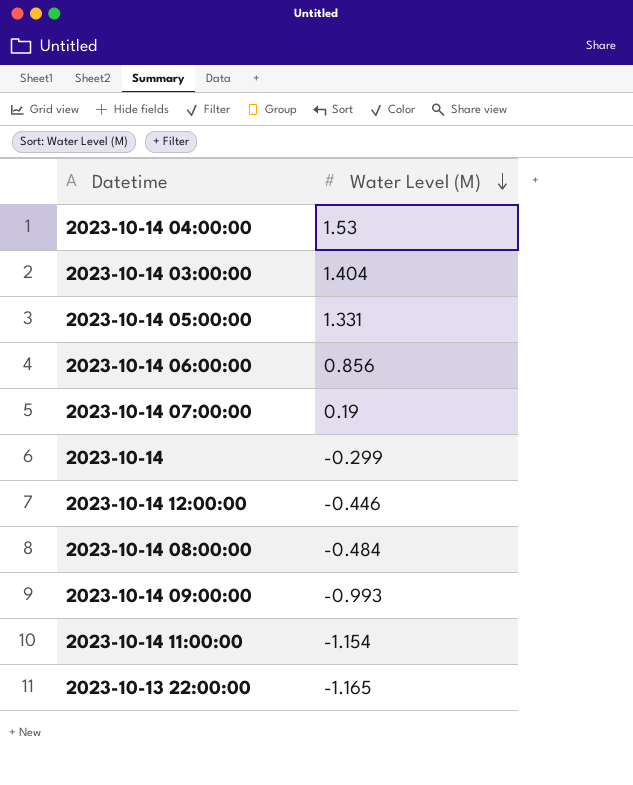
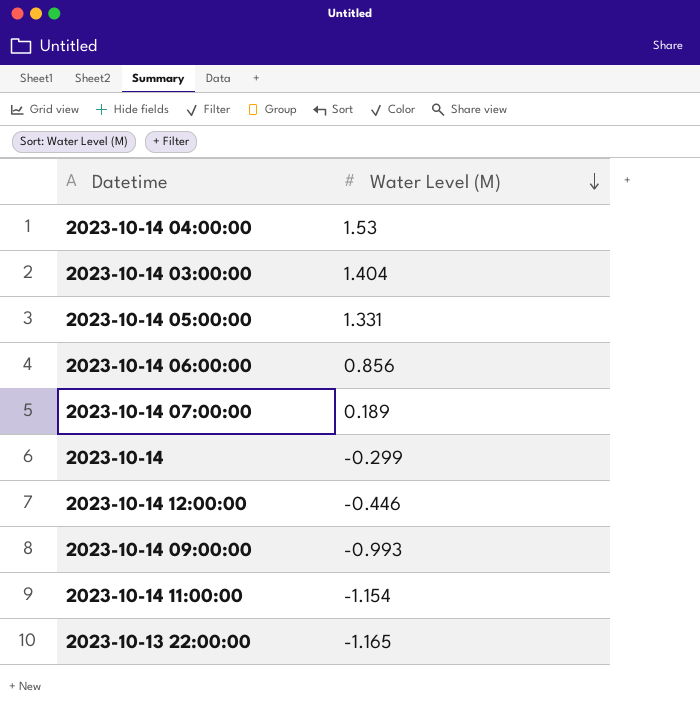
row 2023-10-14 08:00:00: -0.484 -> none
2023-10-14 07:00:00 | Water Level (M): 0.19 -> 0.189

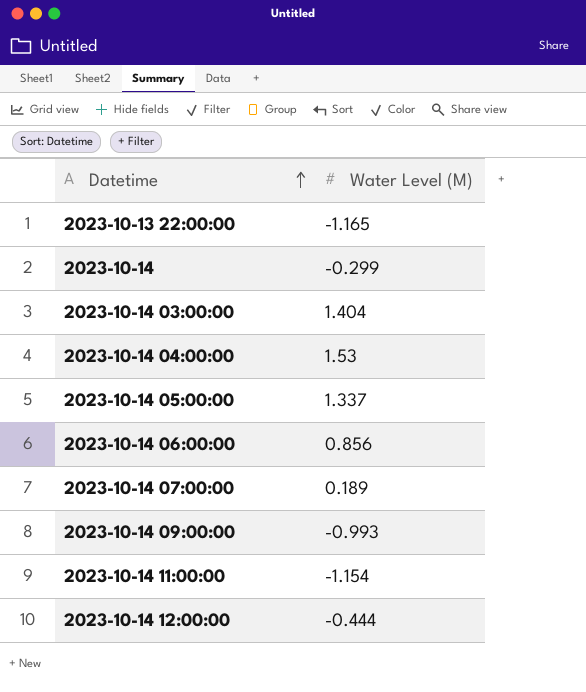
row order: Water Level (M) descending -> Datetime ascending
2023-10-14 05:00:00 | Water Level (M): 1.331 -> 1.337
2023-10-14 12:00:00 | Water Level (M): -0.446 -> -0.444

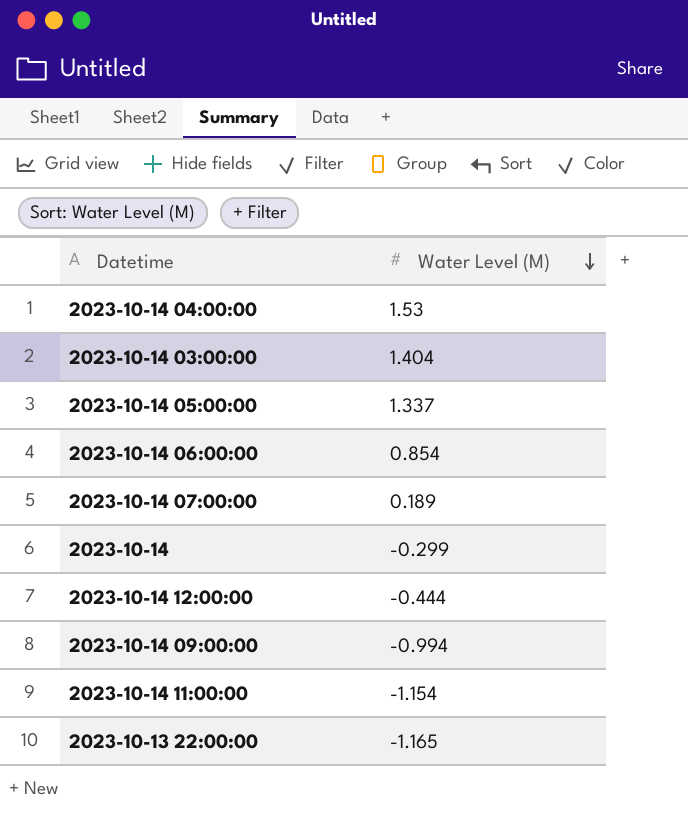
row order: Datetime ascending -> Water Level (M) descending
2023-10-14 06:00:00 | Water Level (M): 0.856 -> 0.854
2023-10-14 09:00:00 | Water Level (M): -0.993 -> -0.994

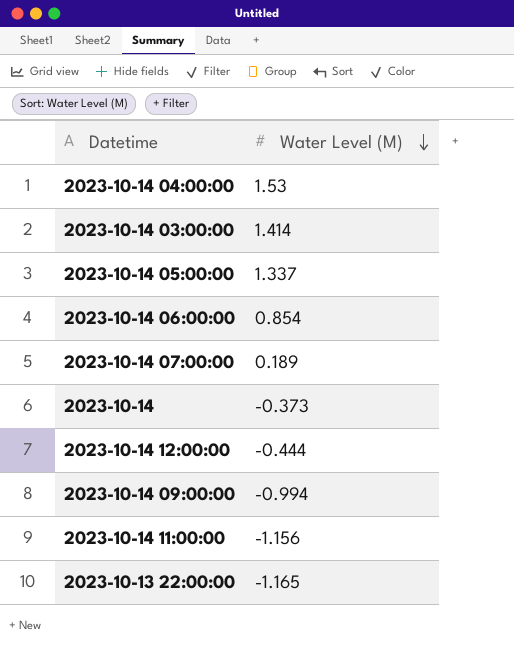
2023-10-14 03:00:00 | Water Level (M): 1.404 -> 1.414
2023-10-14 | Water Level (M): -0.299 -> -0.373
2023-10-14 11:00:00 | Water Level (M): -1.154 -> -1.156

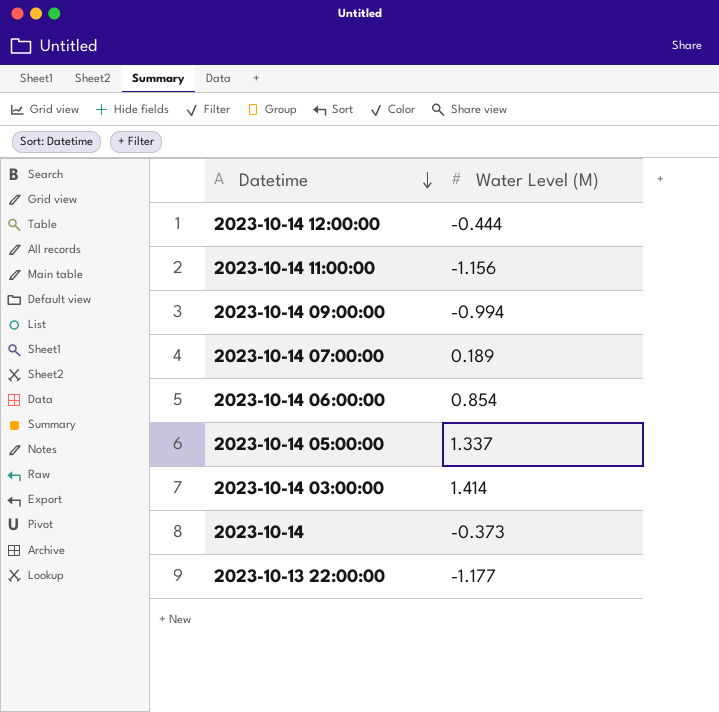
row order: Water Level (M) descending -> Datetime descending
row 2023-10-14 04:00:00: 1.53 -> none
2023-10-13 22:00:00 | Water Level (M): -1.165 -> -1.177

